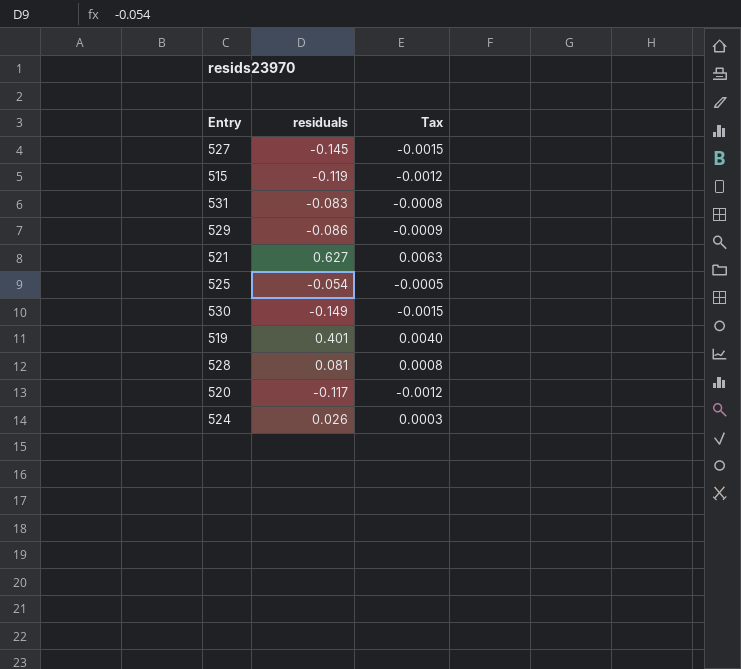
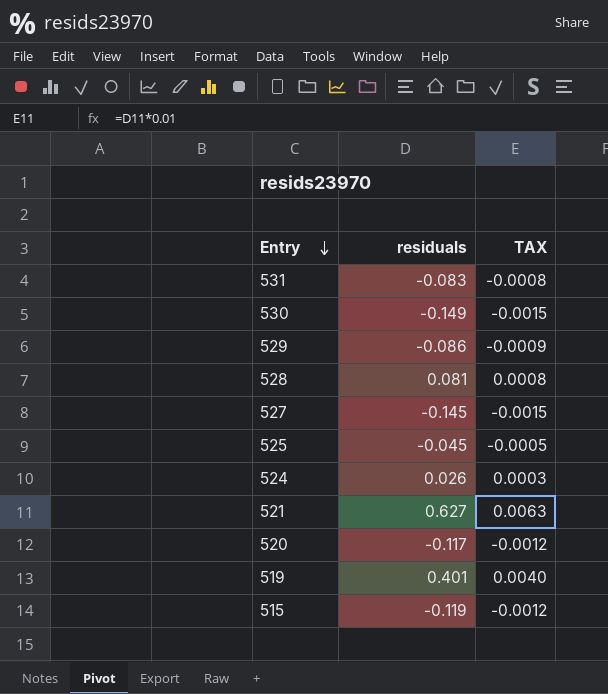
row order: none -> Entry descending
column name: Tax -> TAX
525 | residuals: -0.054 -> -0.045

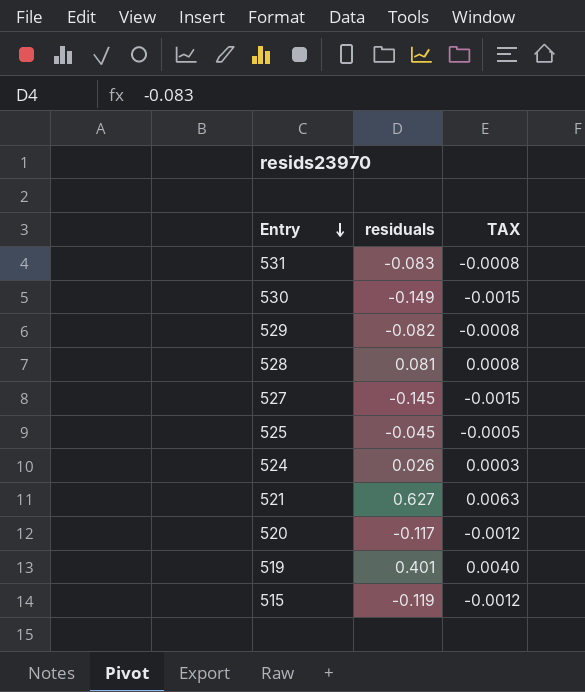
529 | residuals: -0.086 -> -0.082
529 | TAX: -0.0009 -> -0.0008

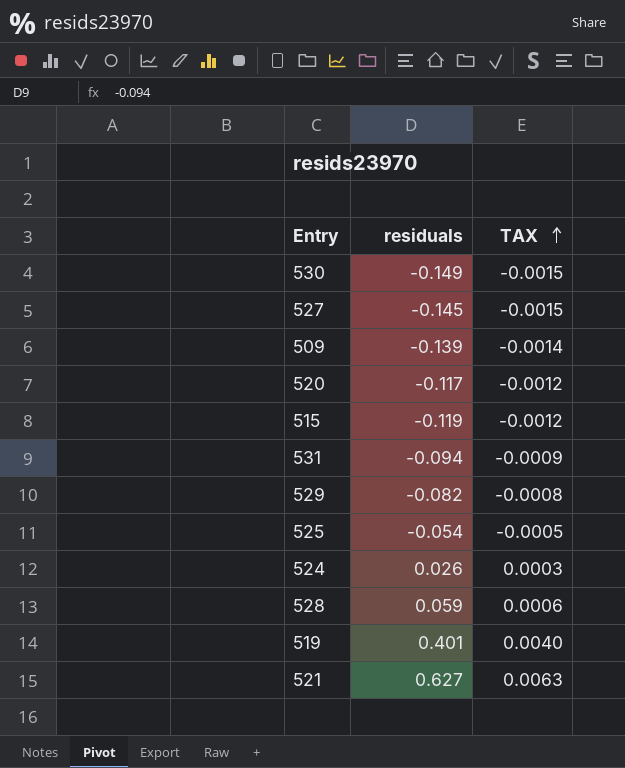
row order: Entry descending -> TAX ascending
row 509: none -> -0.139 | -0.0014
531 | residuals: -0.083 -> -0.094
531 | TAX: -0.0008 -> -0.0009
525 | residuals: -0.045 -> -0.054
528 | residuals: 0.081 -> 0.059
528 | TAX: 0.0008 -> 0.0006

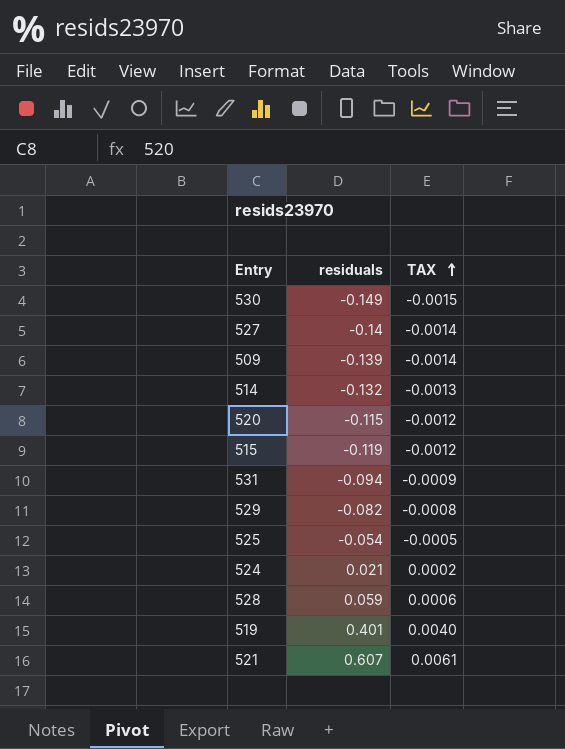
527 | residuals: -0.145 -> -0.14
527 | TAX: -0.0015 -> -0.0014
row 514: none -> -0.132 | -0.0013
520 | residuals: -0.117 -> -0.115
524 | residuals: 0.026 -> 0.021
524 | TAX: 0.0003 -> 0.0002
521 | residuals: 0.627 -> 0.607
521 | TAX: 0.0063 -> 0.0061

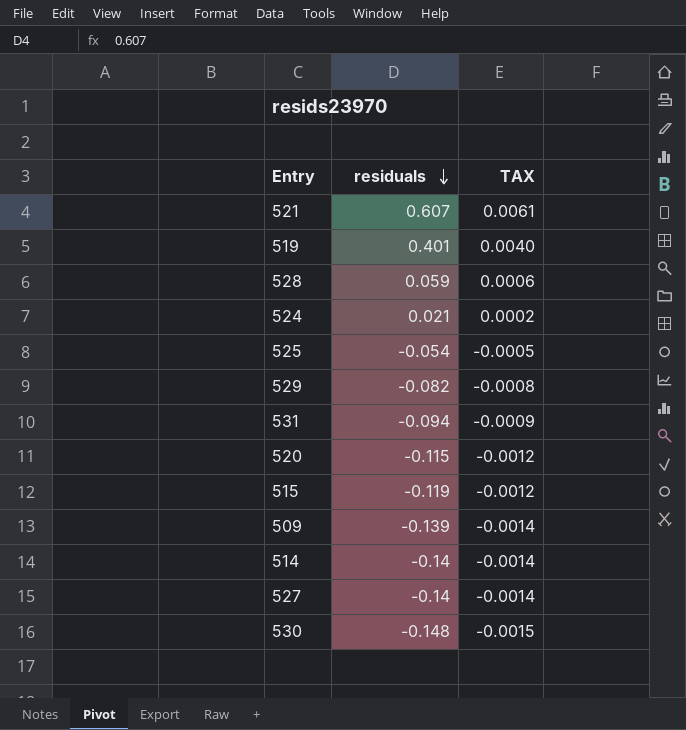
row order: TAX ascending -> residuals descending
514 | residuals: -0.132 -> -0.14
514 | TAX: -0.0013 -> -0.0014
530 | residuals: -0.149 -> -0.148

